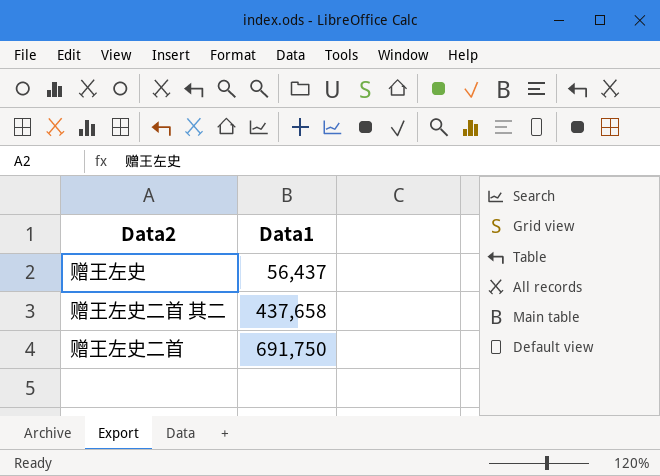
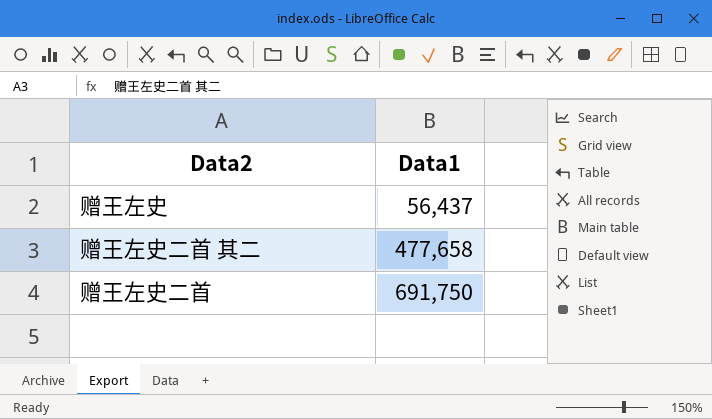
赠王左史二首 其二 | Data1: 437,658 -> 477,658

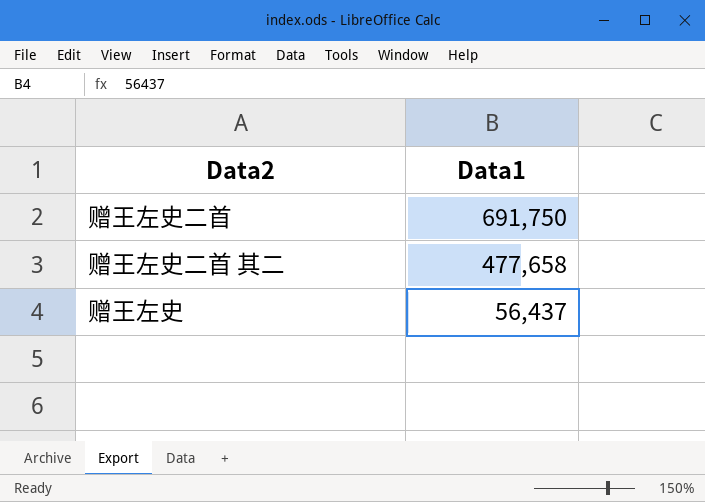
row order: Data1 ascending -> Data1 descending

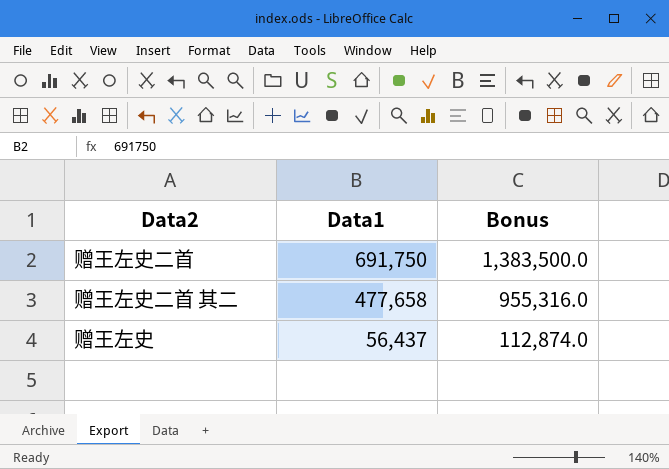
column Bonus | formula: none -> [Data1] * 2

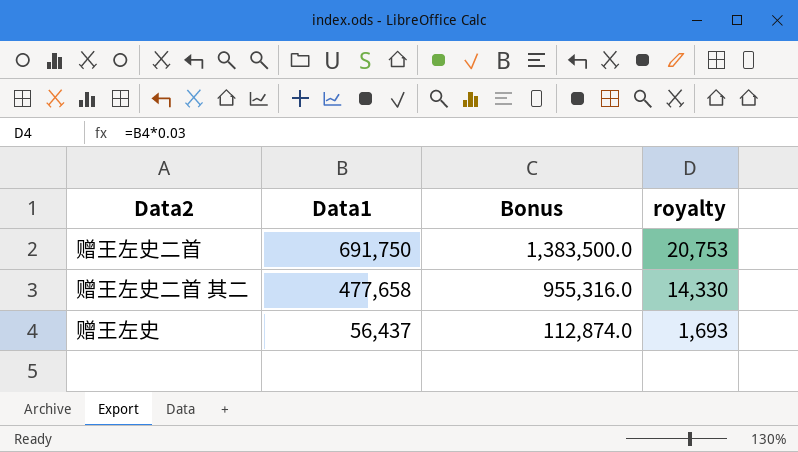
column royalty | formula: none -> [Data1] * 0.03

